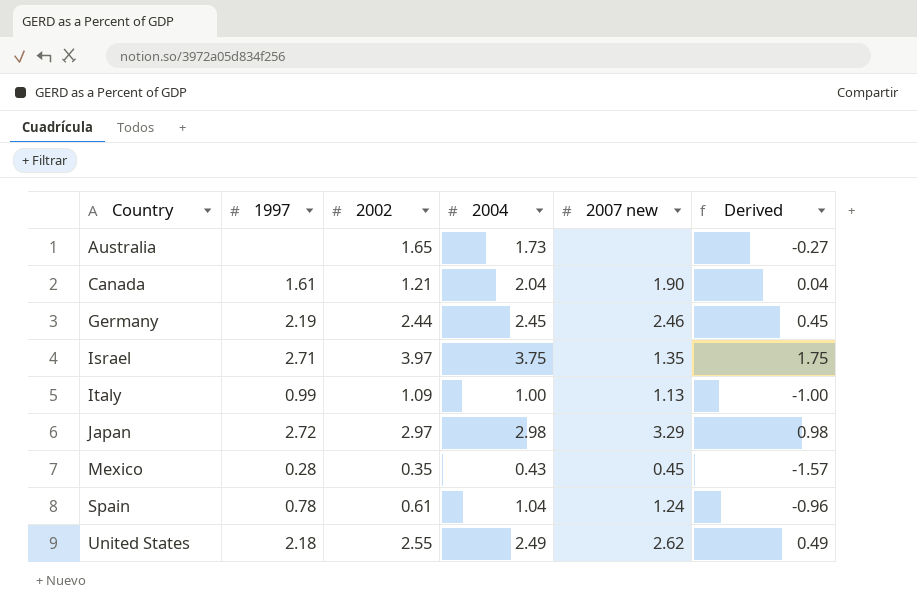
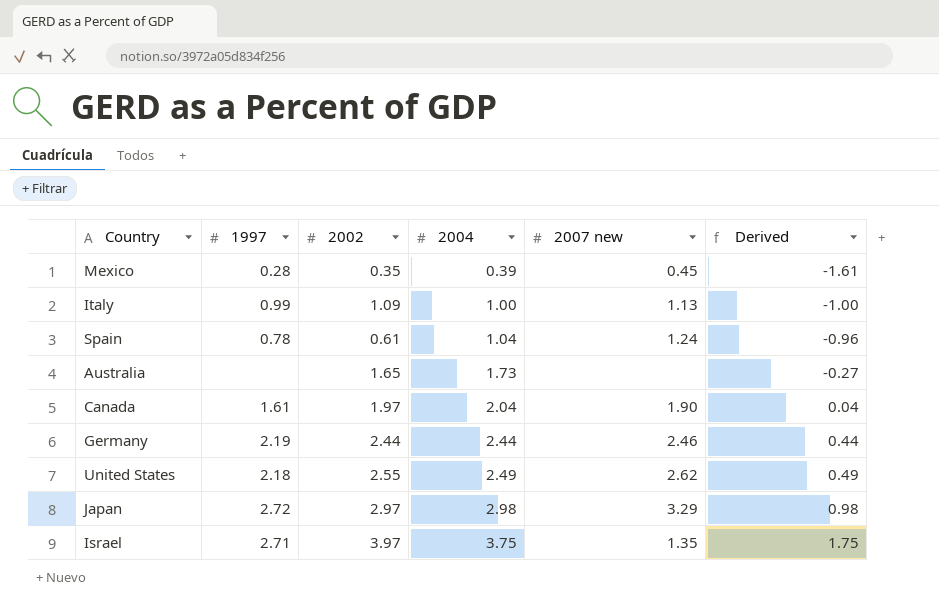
row order: Country ascending -> 2004 ascending
Mexico | 2004: 0.43 -> 0.39
Mexico | Derived: -1.57 -> -1.61
Canada | 2002: 1.21 -> 1.97
Germany | 2004: 2.45 -> 2.44
Germany | Derived: 0.45 -> 0.44

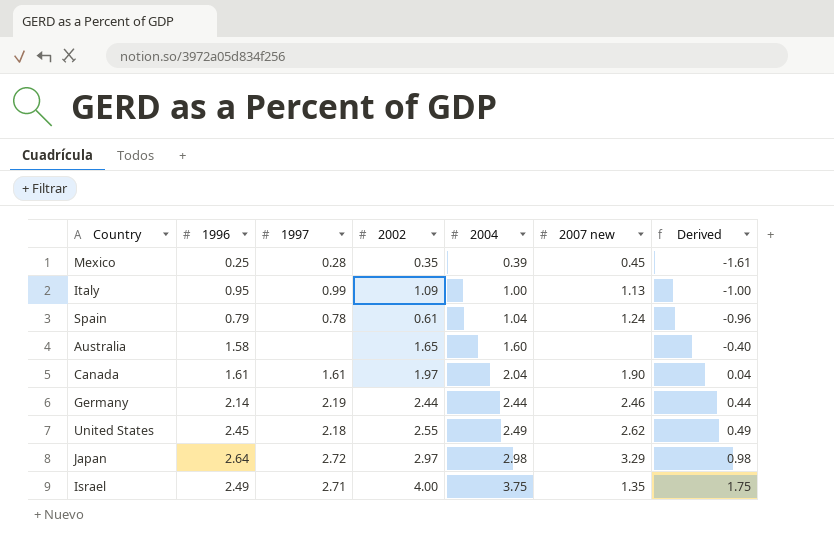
column 1996 | position: none -> 2
Australia | 2004: 1.73 -> 1.60
Australia | Derived: -0.27 -> -0.40
Israel | 2002: 3.97 -> 4.00

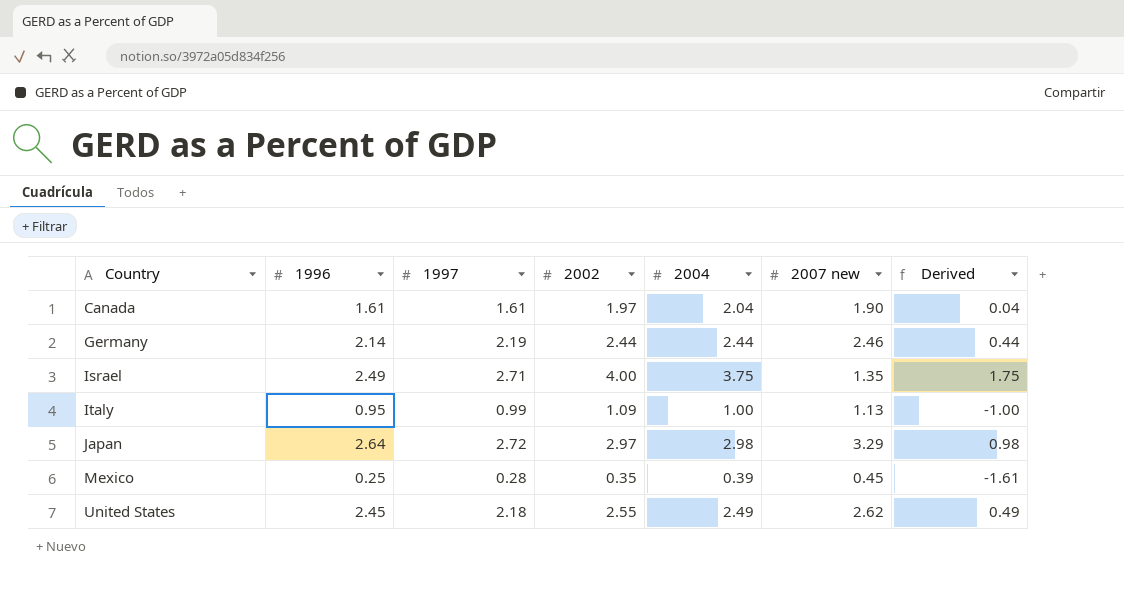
row order: 2004 ascending -> Country ascending
row Spain: 0.79 | 0.78 | 0.61 | 1.04 | 1.24 | -0.96 -> none
row Australia: 1.58 | none | 1.65 | 1.60 | none | -0.40 -> none

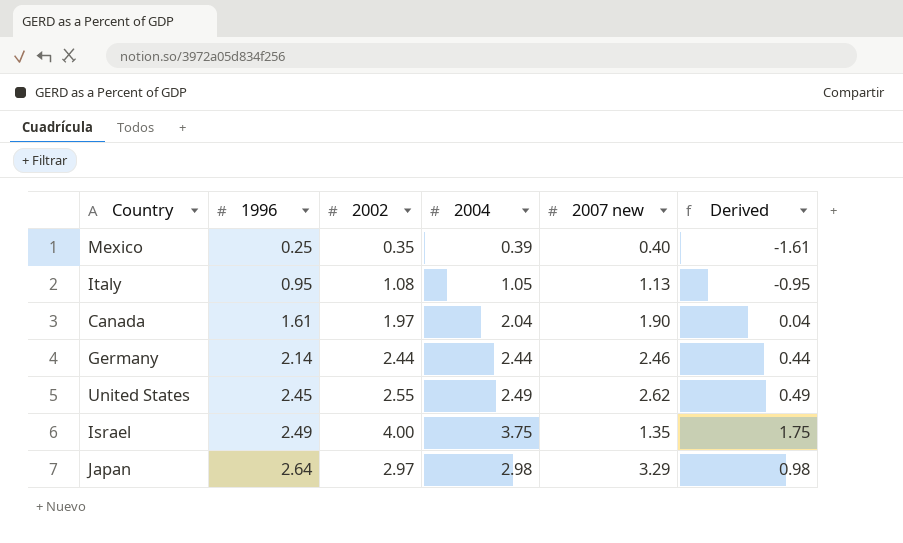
row order: Country ascending -> 1996 ascending
column 1997 | position: 3 -> none
Mexico | 2007 new: 0.45 -> 0.40
Italy | 2002: 1.09 -> 1.08
Italy | 2004: 1.00 -> 1.05
Italy | Derived: -1.00 -> -0.95

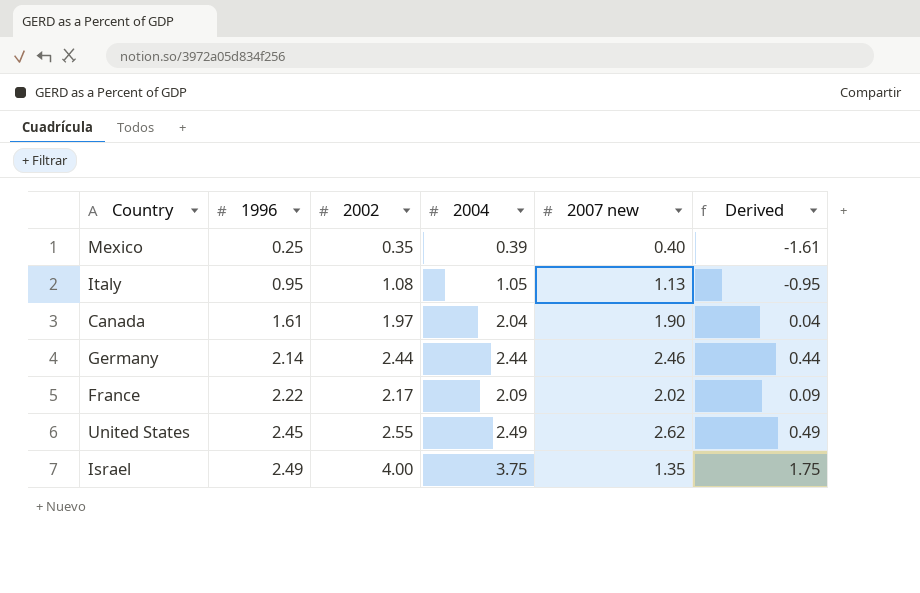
row Japan: 2.64 | 2.97 | 2.98 | 3.29 | 0.98 -> none
row France: none -> 2.22 | 2.17 | 2.09 | 2.02 | 0.09

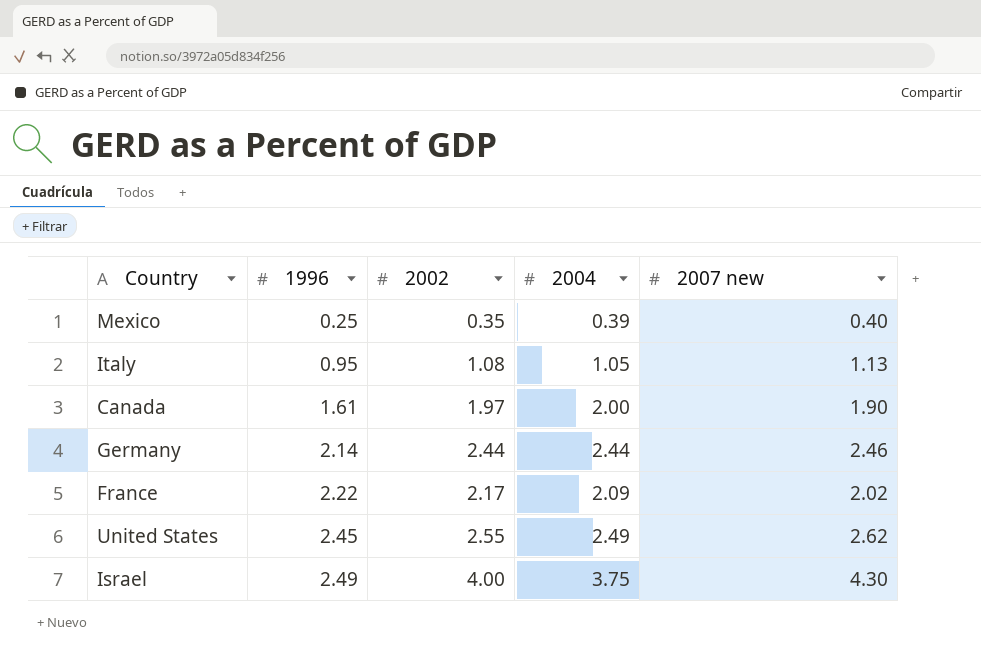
column Derived | formula: [2004] - 2 -> none
Canada | 2004: 2.04 -> 2.00
Israel | 2007 new: 1.35 -> 4.30

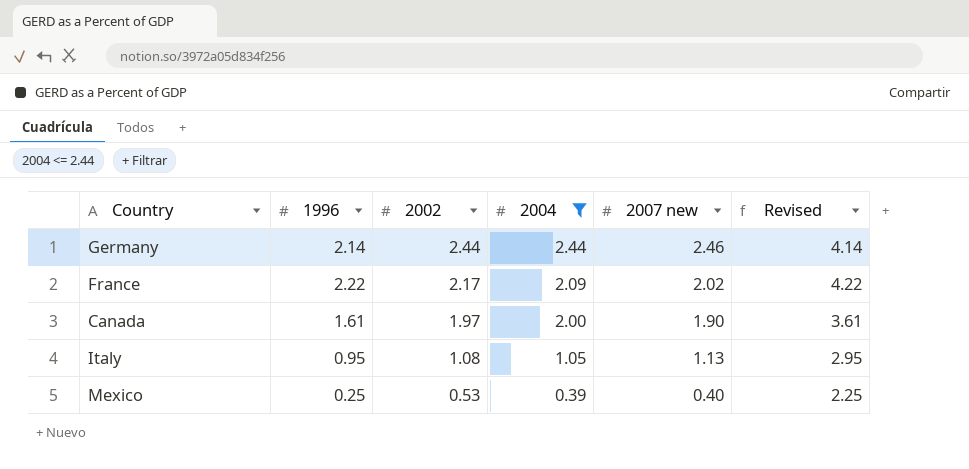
filter: none -> 2004 <= 2.44
row order: 1996 ascending -> 2002 descending
column Revised | formula: none -> [1996] + 2
Mexico | 2002: 0.35 -> 0.53

